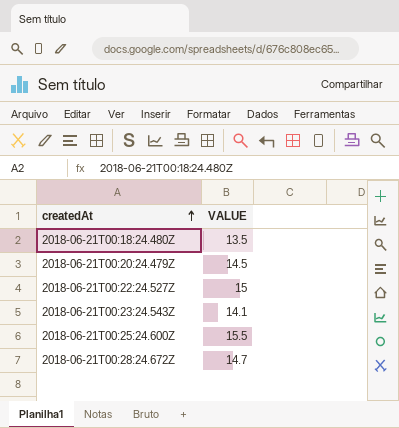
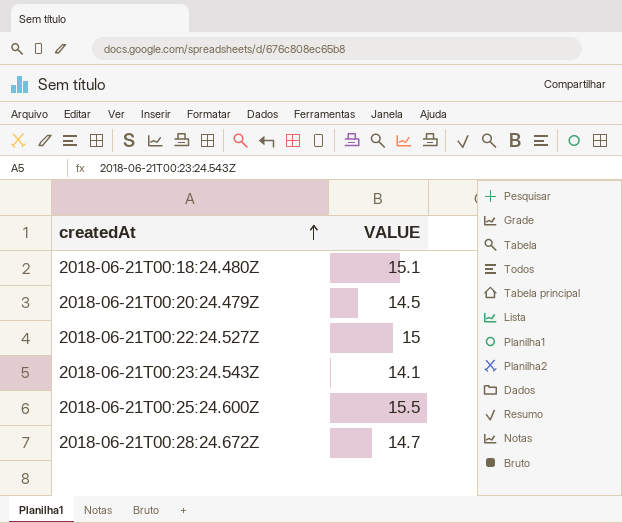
2018-06-21T00:18:24.480Z | VALUE: 13.5 -> 15.1

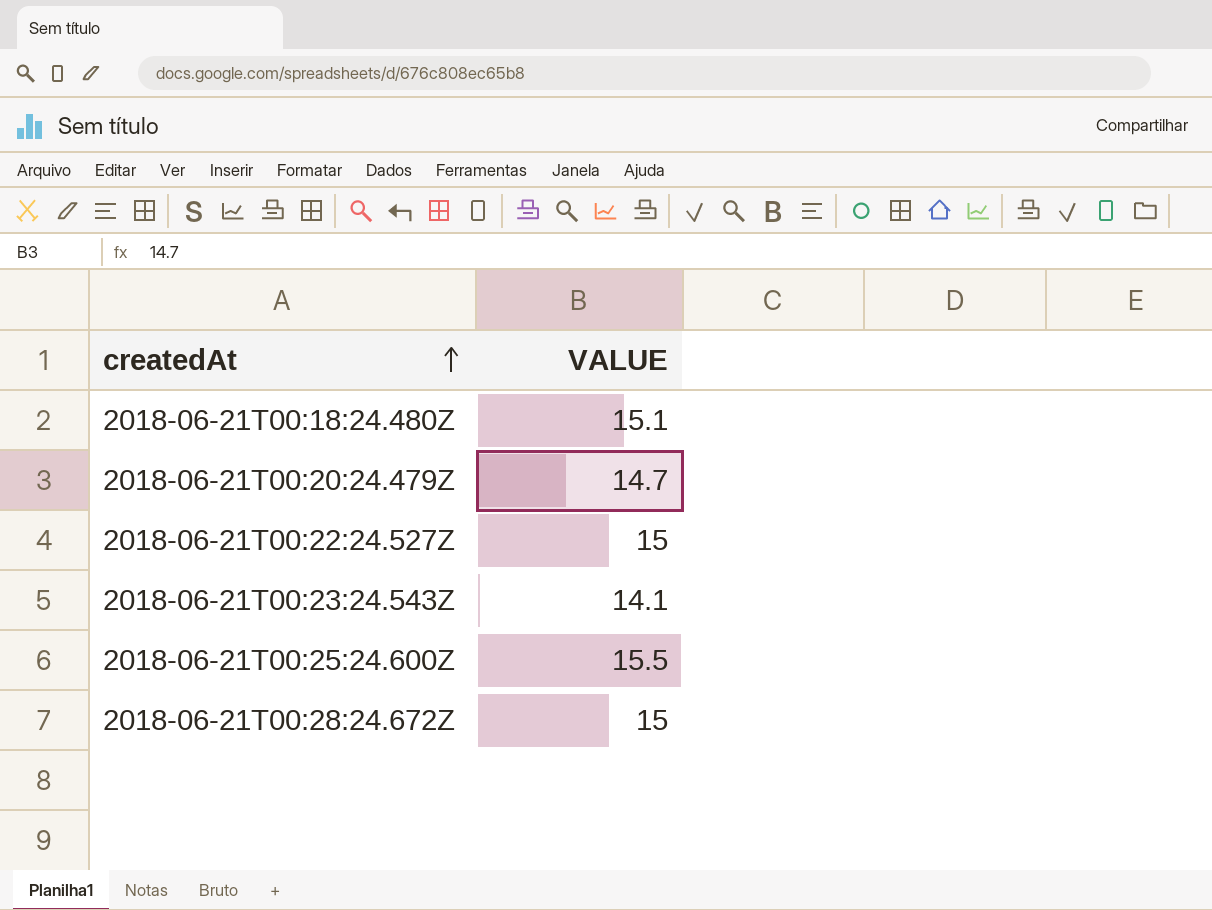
2018-06-21T00:20:24.479Z | VALUE: 14.5 -> 14.7
2018-06-21T00:28:24.672Z | VALUE: 14.7 -> 15

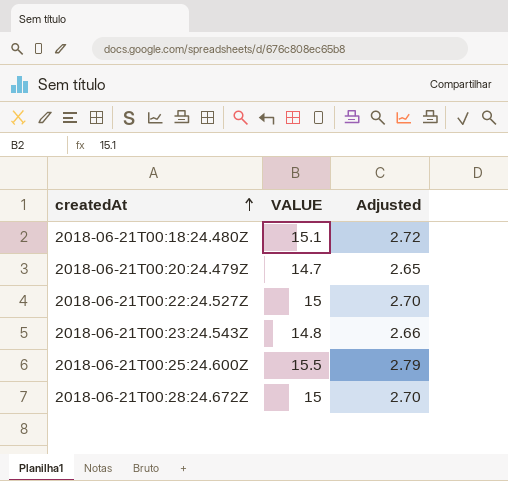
column Adjusted | formula: none -> [VALUE] * 0.18
2018-06-21T00:23:24.543Z | VALUE: 14.1 -> 14.8

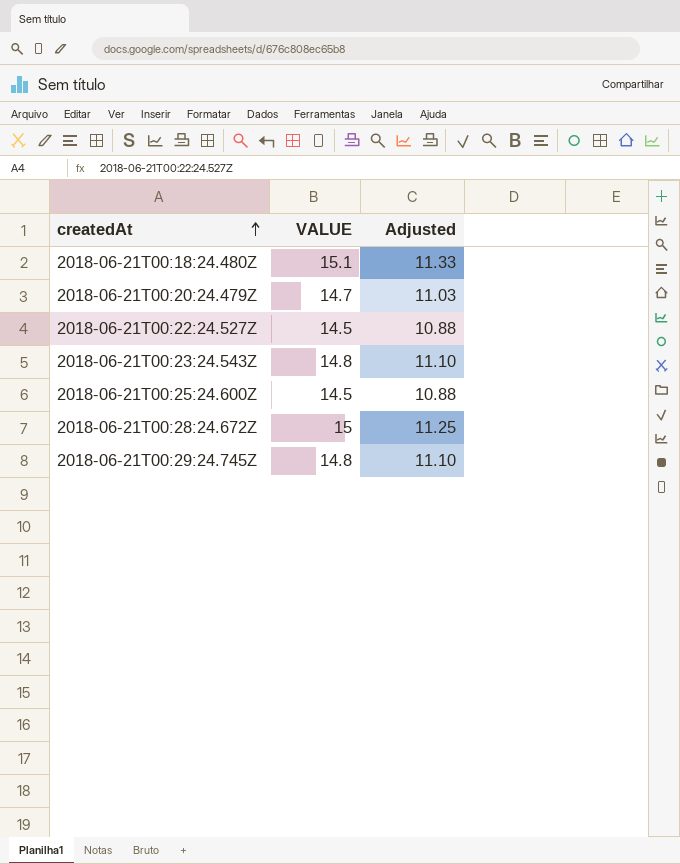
column Adjusted | formula: [VALUE] * 0.18 -> [VALUE] * 0.75
2018-06-21T00:22:24.527Z | VALUE: 15 -> 14.5
2018-06-21T00:25:24.600Z | VALUE: 15.5 -> 14.5
row 2018-06-21T00:29:24.745Z: none -> 14.8 | 11.10

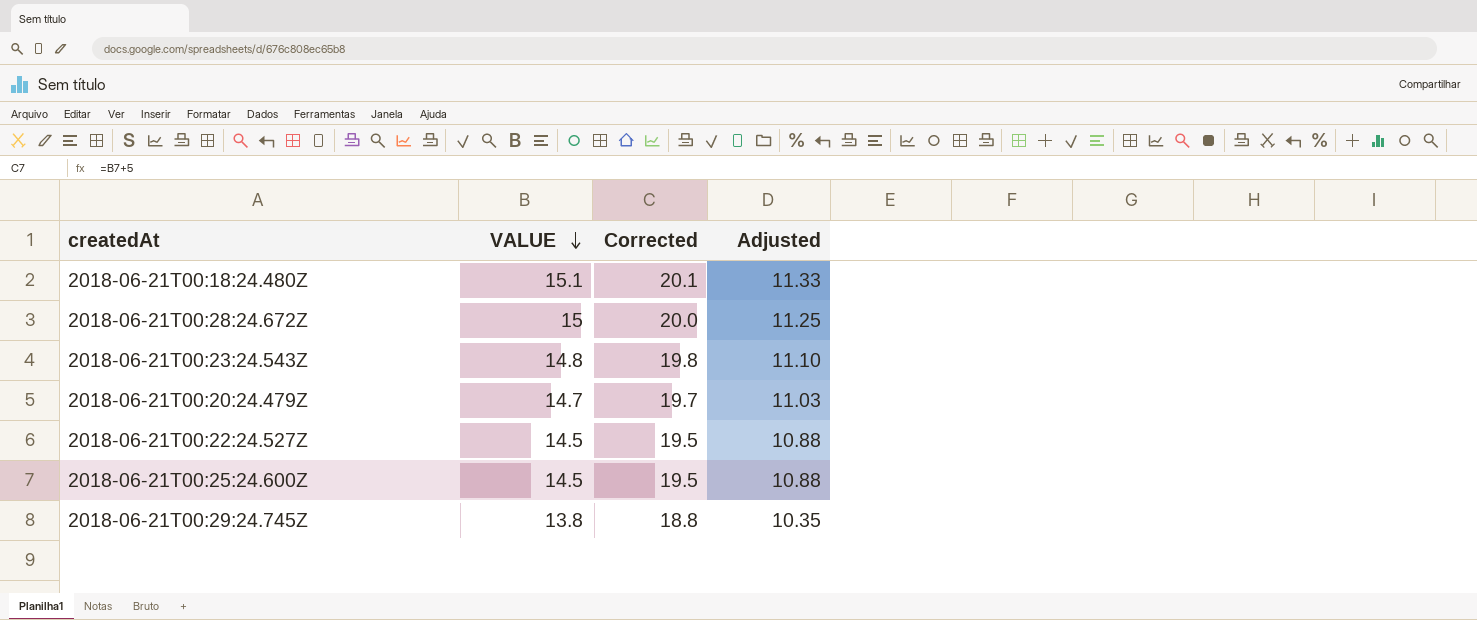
row order: createdAt ascending -> VALUE descending
column Corrected | formula: none -> [VALUE] + 5
2018-06-21T00:29:24.745Z | VALUE: 14.8 -> 13.8
2018-06-21T00:29:24.745Z | Adjusted: 11.10 -> 10.35

